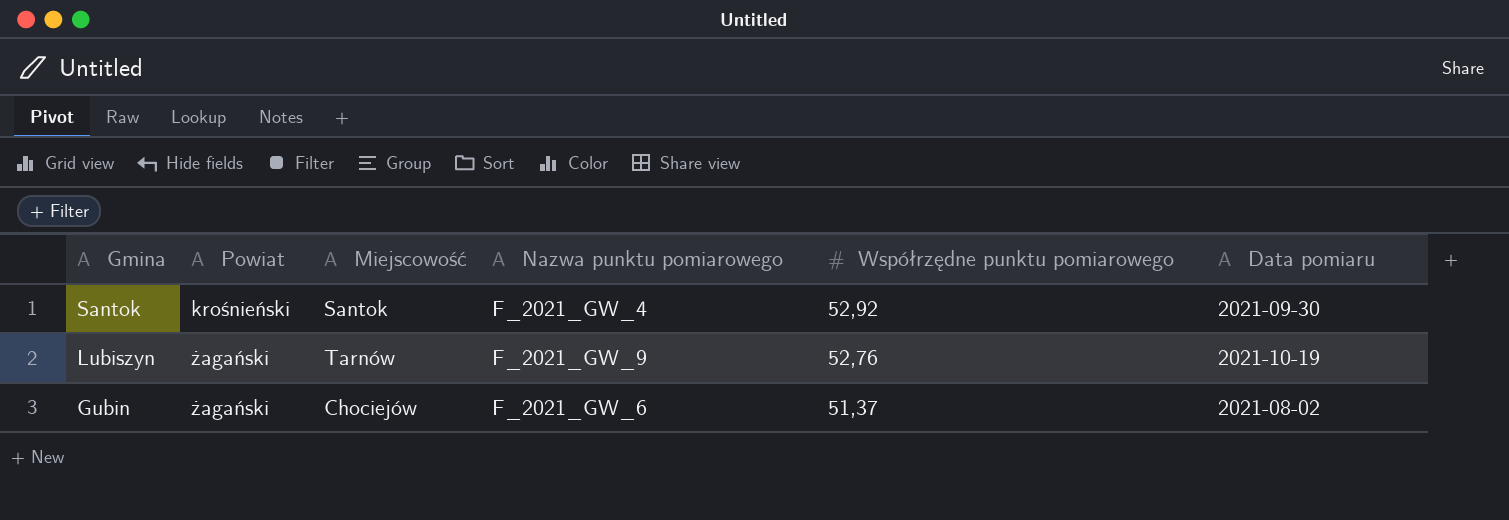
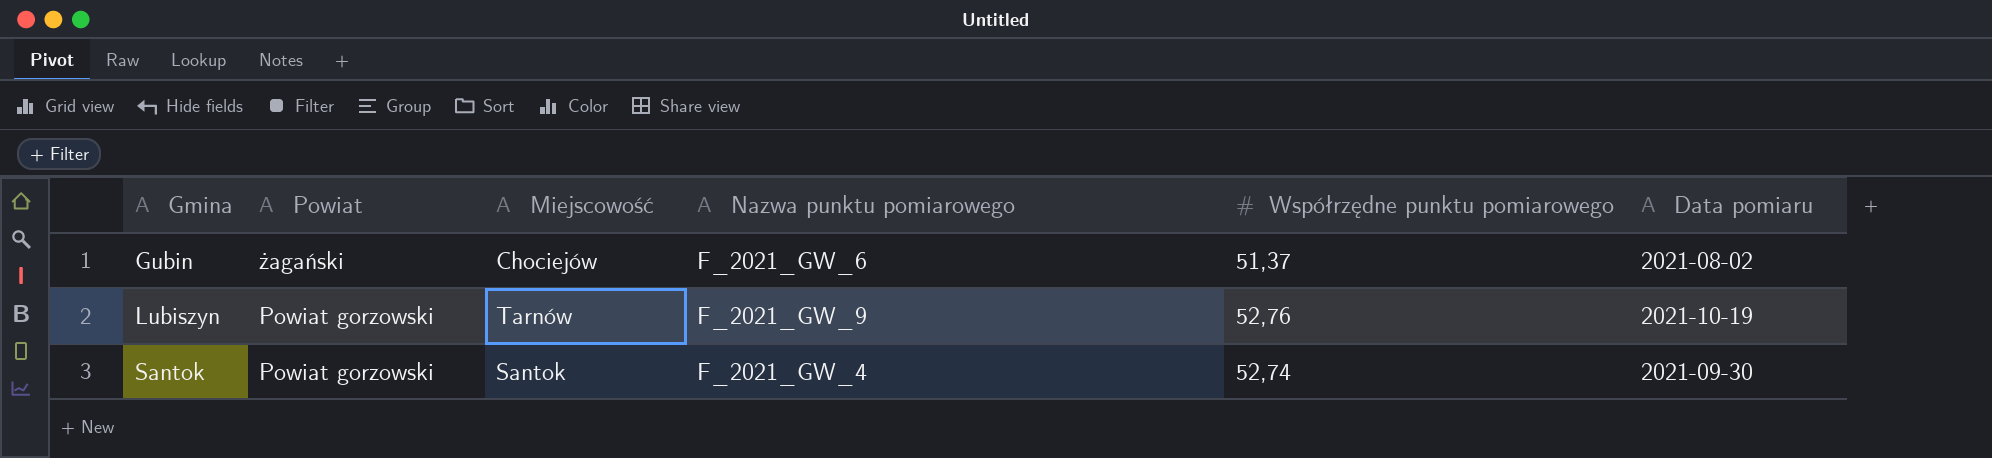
row order: Gmina descending -> Gmina ascending
Lubiszyn | Powiat: żagański -> Powiat gorzowski
Santok | Powiat: krośnieński -> Powiat gorzowski
Santok | Współrzędne punktu pomiarowego: 52,92 -> 52,74

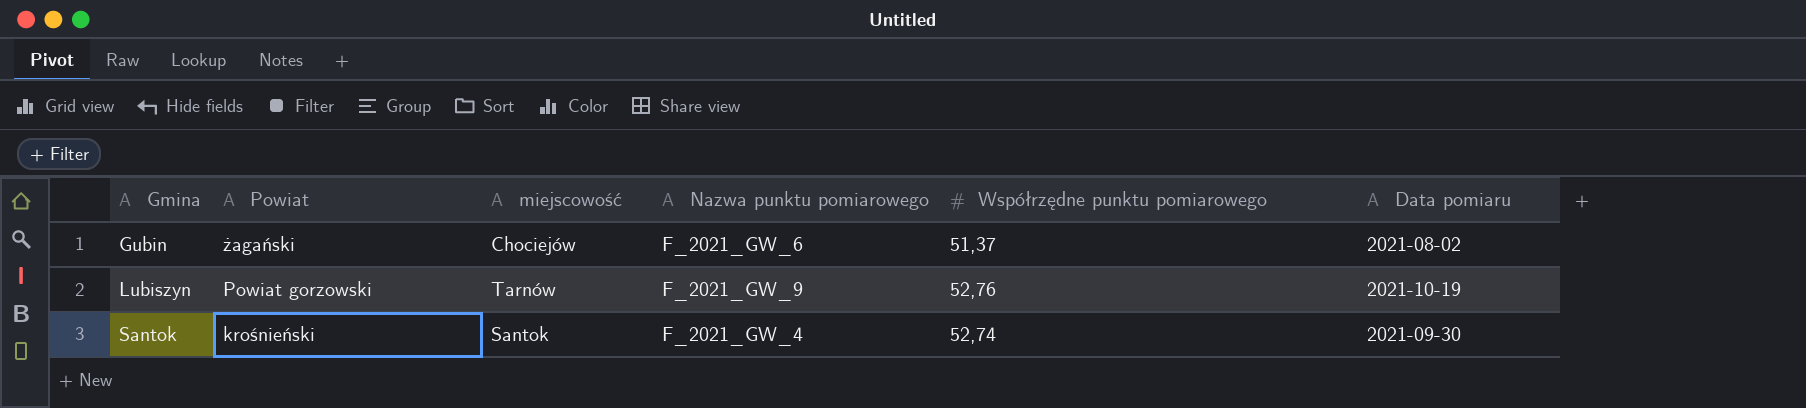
column name: Miejscowość -> miejscowość
Santok | Powiat: Powiat gorzowski -> krośnieński

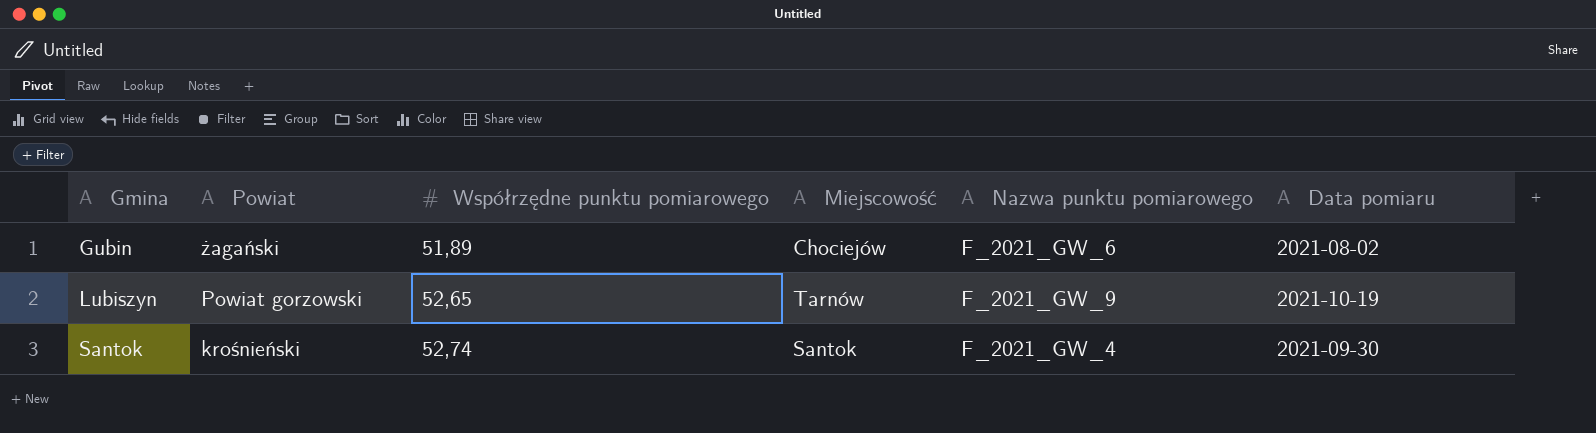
column Współrzędne punktu pomiarowego | position: 5 -> 3
column name: miejscowość -> Miejscowość
Gubin | Współrzędne punktu pomiarowego: 51,37 -> 51,89
Lubiszyn | Współrzędne punktu pomiarowego: 52,76 -> 52,65

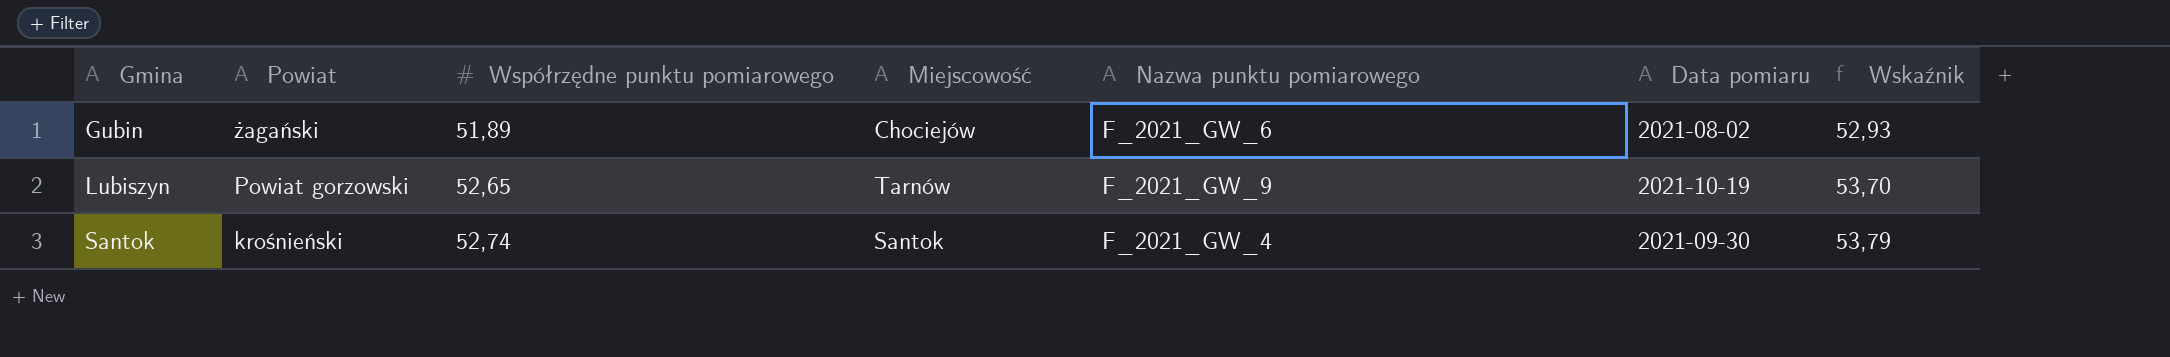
column Wskaźnik | formula: none -> [Współrzędne punktu pomiarowego] * 1,02

